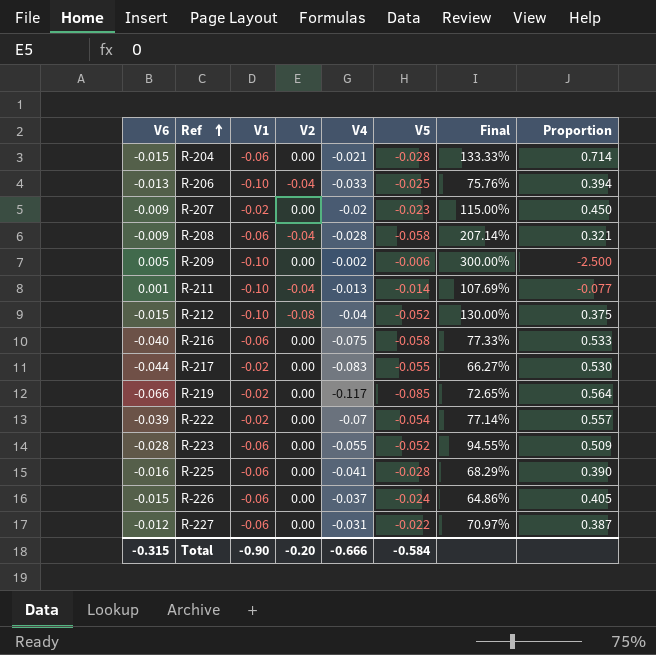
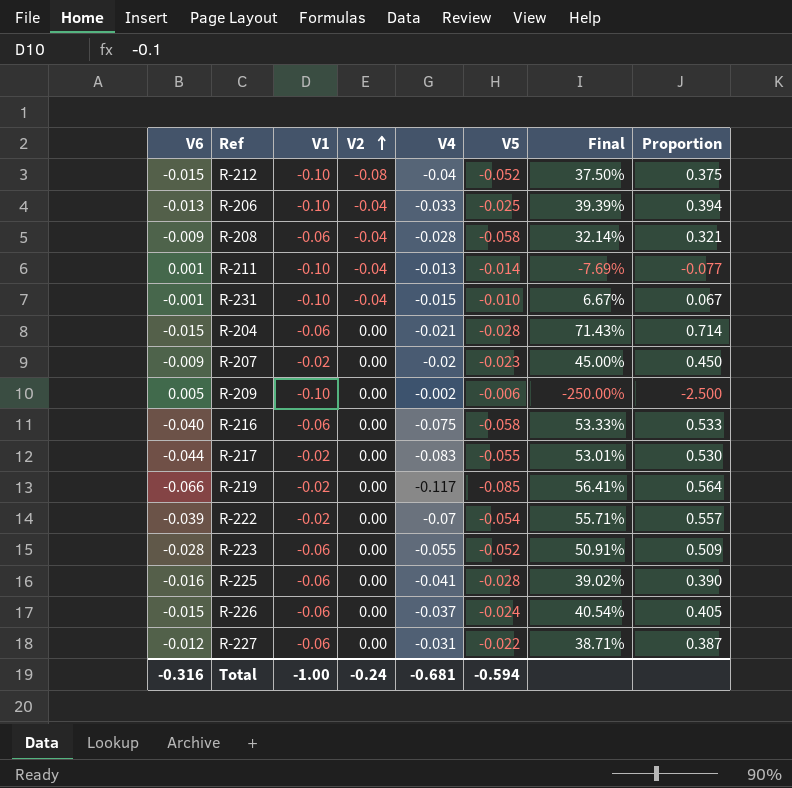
row order: Ref ascending -> V2 ascending
column Final | formula: [V5] / [V4] -> [V6] / [V4]
row R-231: none -> -0.001 | -0.10 | -0.04 | -0.015 | -0.010 | 6.67% | 0.067
Total | V6: -0.315 -> -0.316
Total | V1: -0.90 -> -1.00
Total | V2: -0.20 -> -0.24
Total | V4: -0.666 -> -0.681
Total | V5: -0.584 -> -0.594

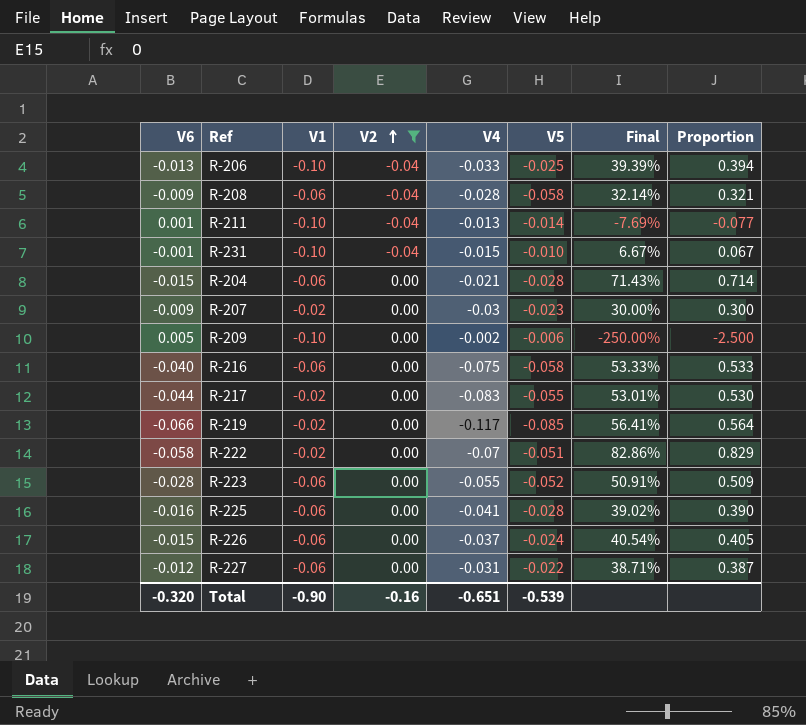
filter: none -> V2 != -0.08
R-207 | V4: -0.02 -> -0.03
R-207 | Final: 45.00% -> 30.00%
R-207 | Proportion: 0.450 -> 0.300
R-222 | V6: -0.039 -> -0.058
R-222 | V5: -0.054 -> -0.051
R-222 | Final: 55.71% -> 82.86%
R-222 | Proportion: 0.557 -> 0.829
Total | V6: -0.316 -> -0.320
Total | V1: -1.00 -> -0.90
Total | V2: -0.24 -> -0.16
Total | V4: -0.681 -> -0.651
Total | V5: -0.594 -> -0.539

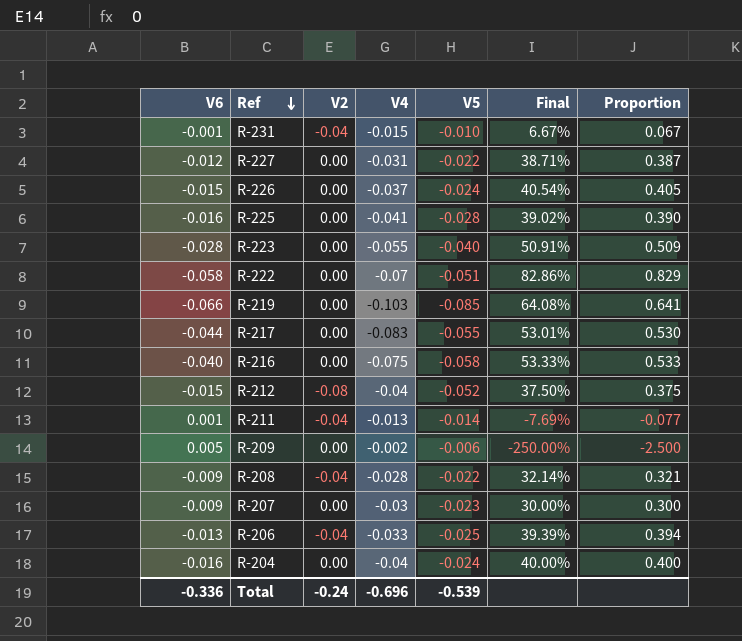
filter: V2 != -0.08 -> none
row order: V2 ascending -> Ref descending
column V1 | position: 3 -> none
R-223 | V5: -0.052 -> -0.040
R-219 | V4: -0.117 -> -0.103
R-219 | Final: 56.41% -> 64.08%
R-219 | Proportion: 0.564 -> 0.641
R-208 | V5: -0.058 -> -0.022
R-204 | V6: -0.015 -> -0.016
R-204 | V4: -0.021 -> -0.04
R-204 | V5: -0.028 -> -0.024
R-204 | Final: 71.43% -> 40.00%
R-204 | Proportion: 0.714 -> 0.400
Total | V6: -0.320 -> -0.336
Total | V2: -0.16 -> -0.24
Total | V4: -0.651 -> -0.696

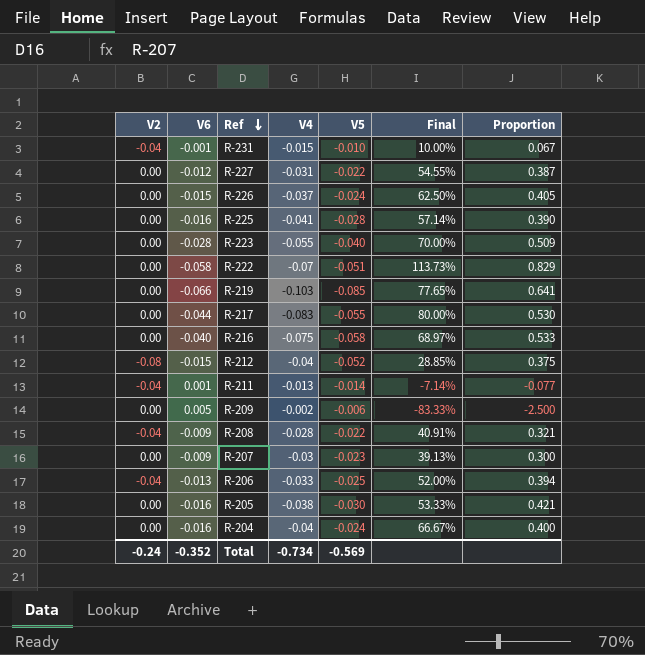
column V2 | position: 3 -> 1
column Final | formula: [V6] / [V4] -> [V6] / [V5]
row R-205: none -> 0.00 | -0.016 | -0.038 | -0.030 | 53.33% | 0.421
Total | V6: -0.336 -> -0.352
Total | V4: -0.696 -> -0.734
Total | V5: -0.539 -> -0.569

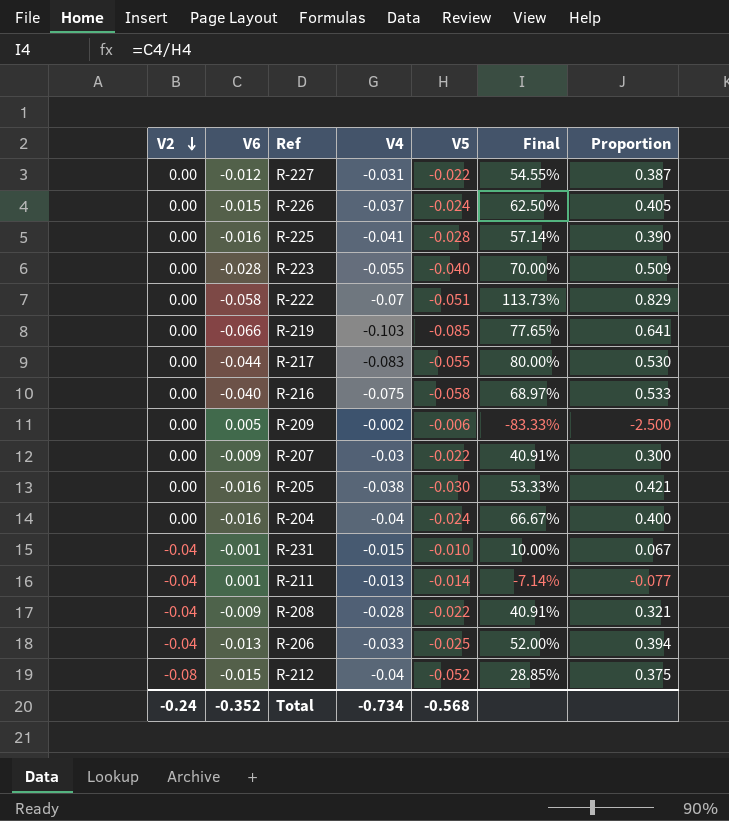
row order: Ref descending -> V2 descending
R-207 | V5: -0.023 -> -0.022
R-207 | Final: 39.13% -> 40.91%
Total | V5: -0.569 -> -0.568

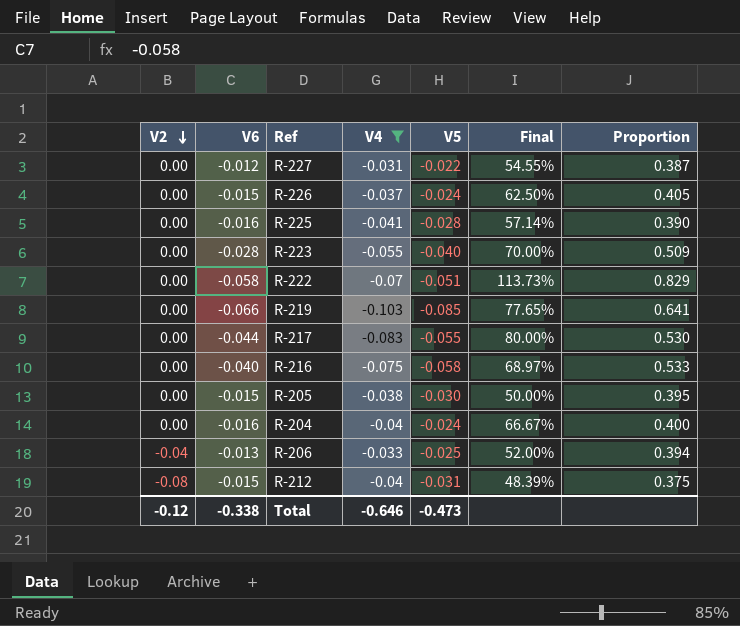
filter: none -> V4 <= -0.031
R-205 | V6: -0.016 -> -0.015
R-205 | Final: 53.33% -> 50.00%
R-205 | Proportion: 0.421 -> 0.395
R-212 | V5: -0.052 -> -0.031
R-212 | Final: 28.85% -> 48.39%
Total | V2: -0.24 -> -0.12
Total | V6: -0.352 -> -0.338
Total | V4: -0.734 -> -0.646
Total | V5: -0.568 -> -0.473

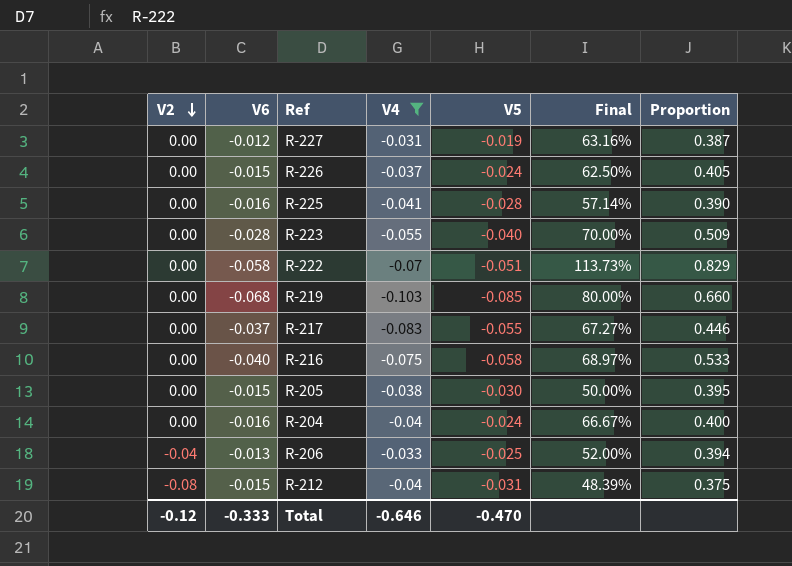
R-227 | V5: -0.022 -> -0.019
R-227 | Final: 54.55% -> 63.16%
R-219 | V6: -0.066 -> -0.068
R-219 | Final: 77.65% -> 80.00%
R-219 | Proportion: 0.641 -> 0.660
R-217 | V6: -0.044 -> -0.037
R-217 | Final: 80.00% -> 67.27%
R-217 | Proportion: 0.530 -> 0.446
Total | V6: -0.338 -> -0.333
Total | V5: -0.473 -> -0.470

